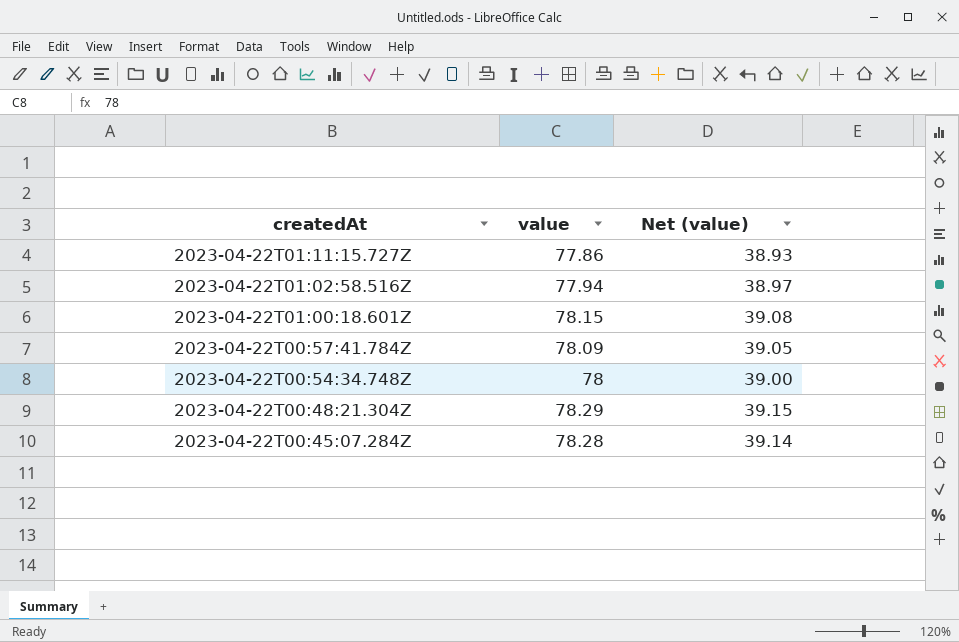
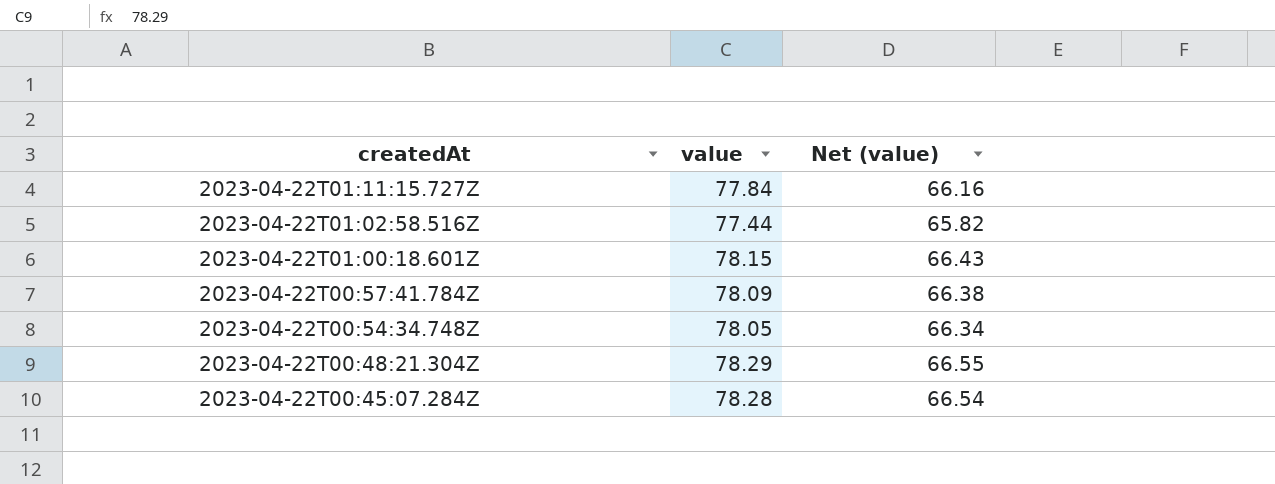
column Net (value) | formula: [value] * 0.5 -> [value] * 0.85
2023-04-22T01:11:15.727Z | value: 77.86 -> 77.84
2023-04-22T01:02:58.516Z | value: 77.94 -> 77.44
2023-04-22T00:54:34.748Z | value: 78 -> 78.05

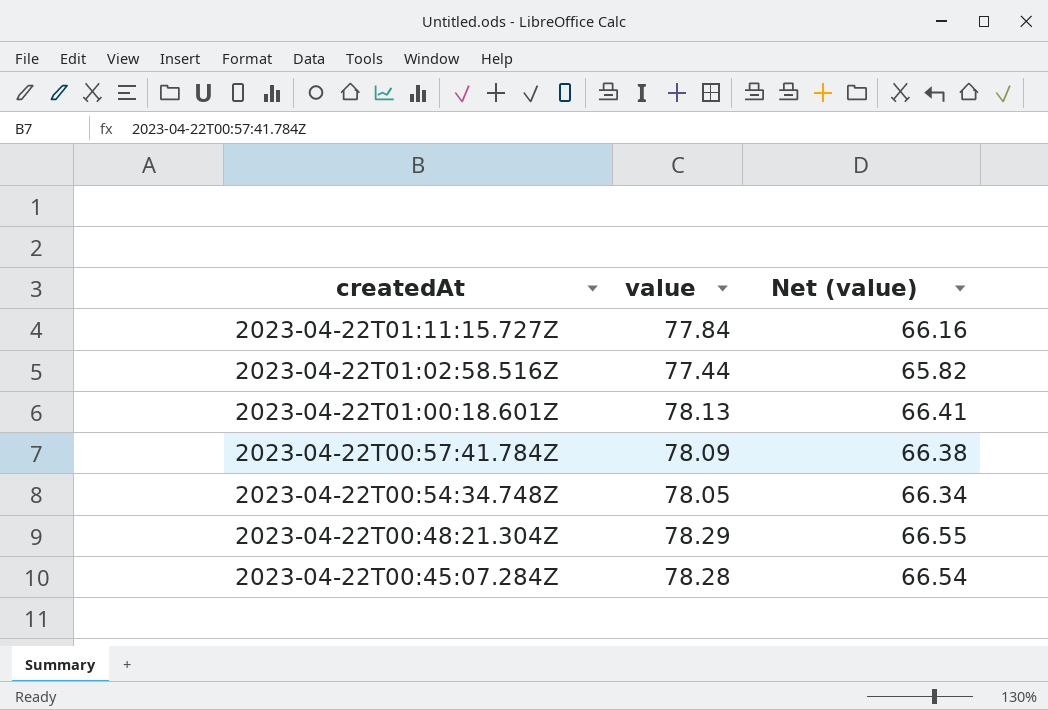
2023-04-22T01:00:18.601Z | value: 78.15 -> 78.13
2023-04-22T01:00:18.601Z | Net (value): 66.43 -> 66.41

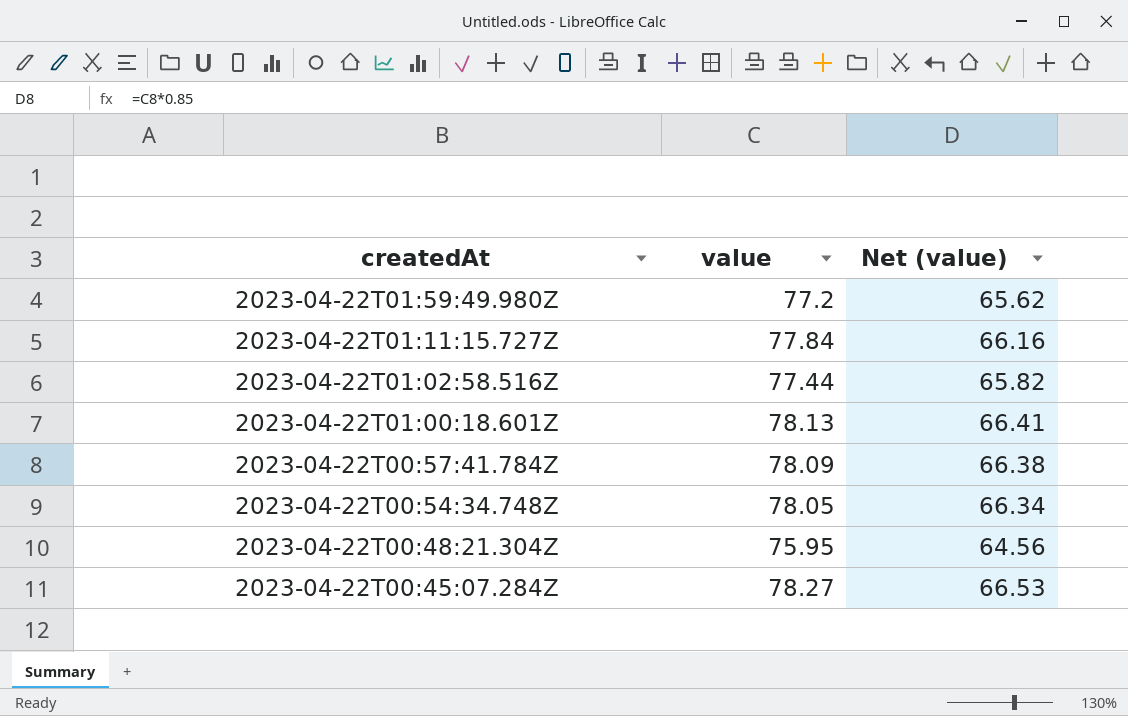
row 2023-04-22T01:59:49.980Z: none -> 77.2 | 65.62
2023-04-22T00:48:21.304Z | value: 78.29 -> 75.95
2023-04-22T00:48:21.304Z | Net (value): 66.55 -> 64.56
2023-04-22T00:45:07.284Z | value: 78.28 -> 78.27
2023-04-22T00:45:07.284Z | Net (value): 66.54 -> 66.53

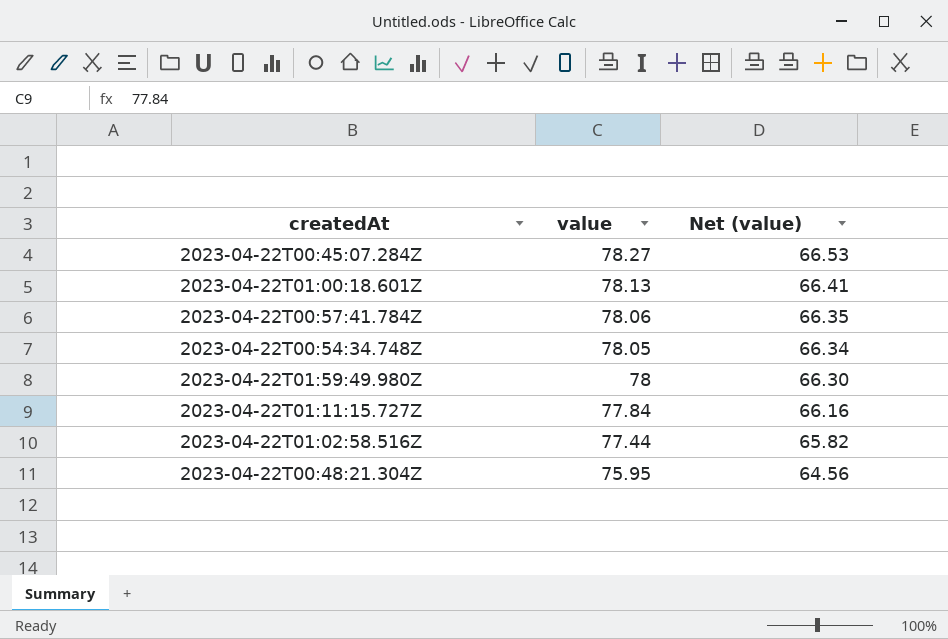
row order: createdAt descending -> value descending
2023-04-22T00:57:41.784Z | value: 78.09 -> 78.06
2023-04-22T00:57:41.784Z | Net (value): 66.38 -> 66.35
2023-04-22T01:59:49.980Z | value: 77.2 -> 78
2023-04-22T01:59:49.980Z | Net (value): 65.62 -> 66.30

